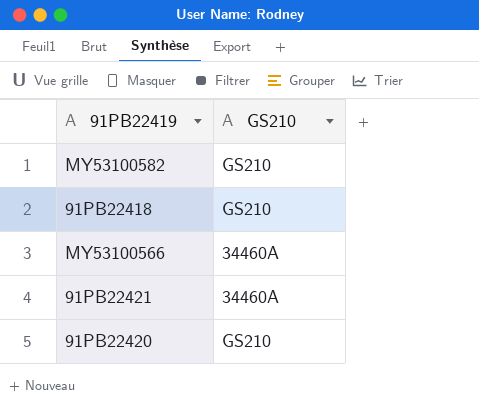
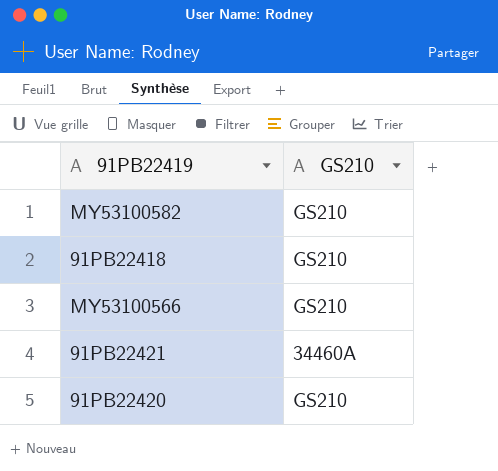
MY53100566 | GS210: 34460A -> GS210

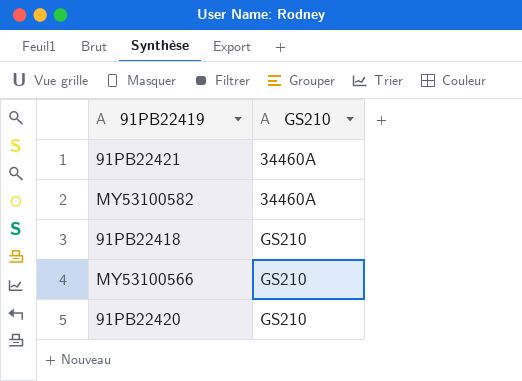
row order: none -> GS210 ascending
MY53100582 | GS210: GS210 -> 34460A

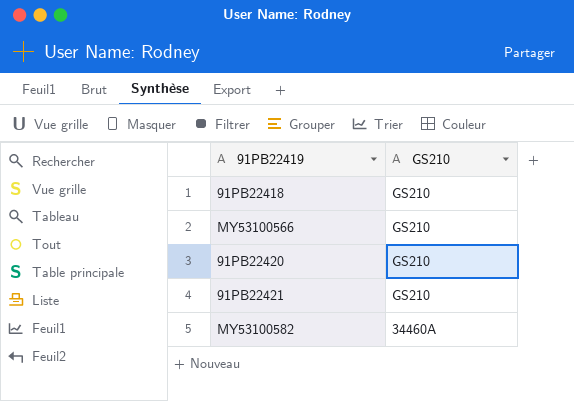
row order: GS210 ascending -> GS210 descending
91PB22421 | GS210: 34460A -> GS210

